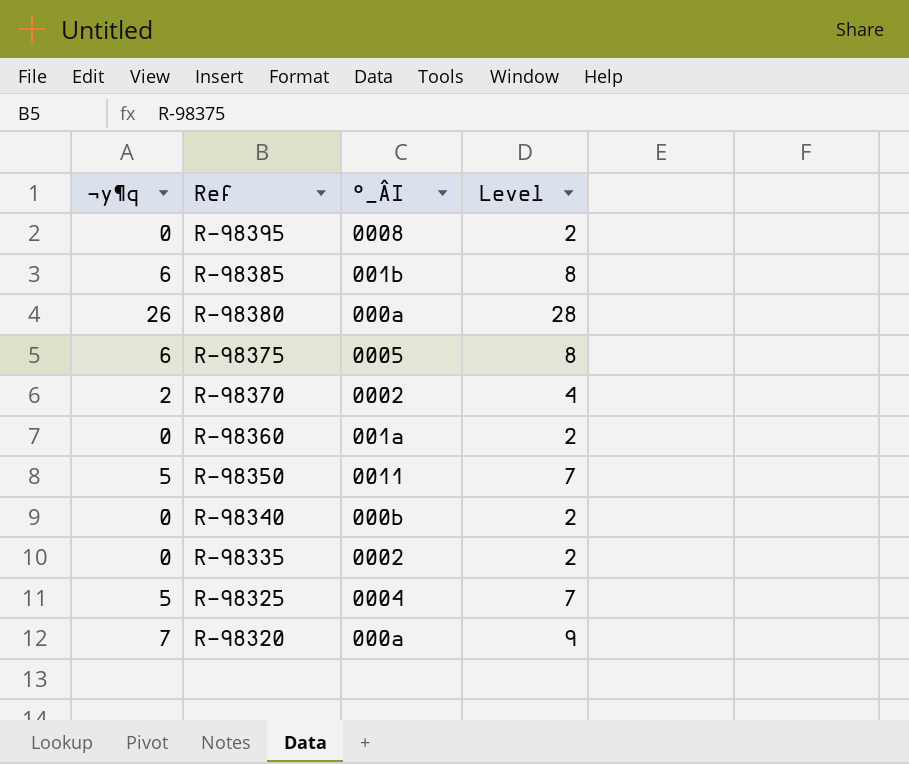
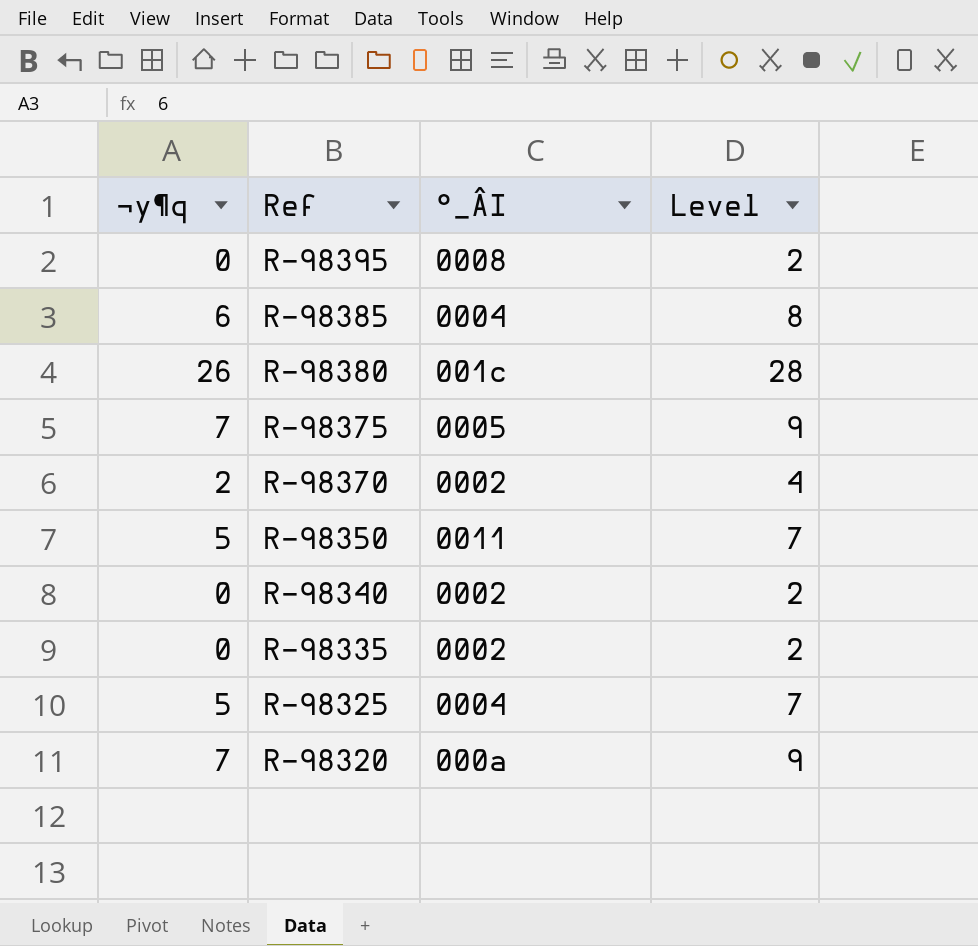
row R-98360: 0 | 001a | 2 -> none
R-98385 | °_ÂI: 001b -> 0004
R-98380 | °_ÂI: 000a -> 001c
R-98375 | ¬y¶q: 6 -> 7
R-98375 | Level: 8 -> 9
R-98340 | °_ÂI: 000b -> 0002

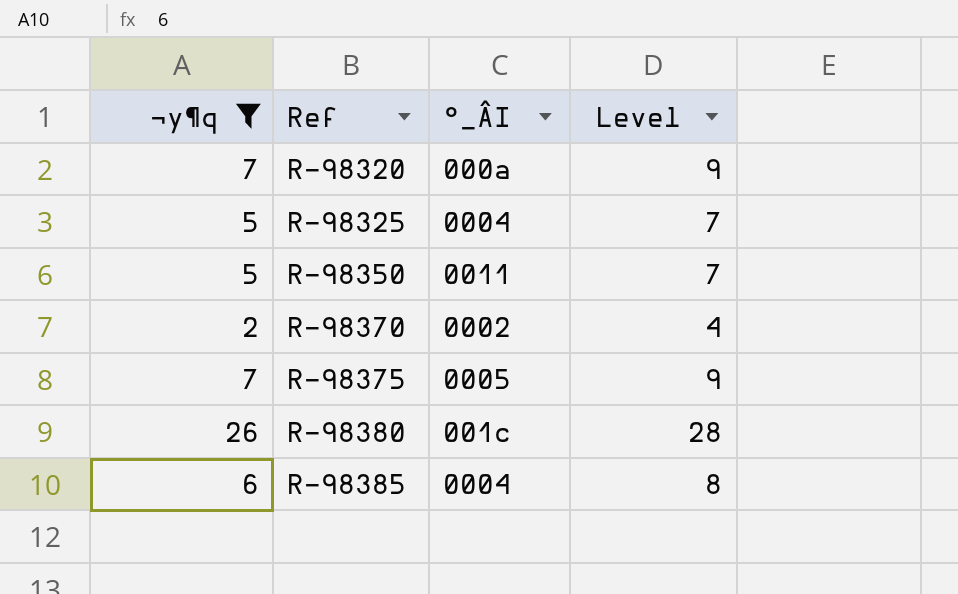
filter: none -> ¬y¶q != 0
row order: Ref descending -> Ref ascending

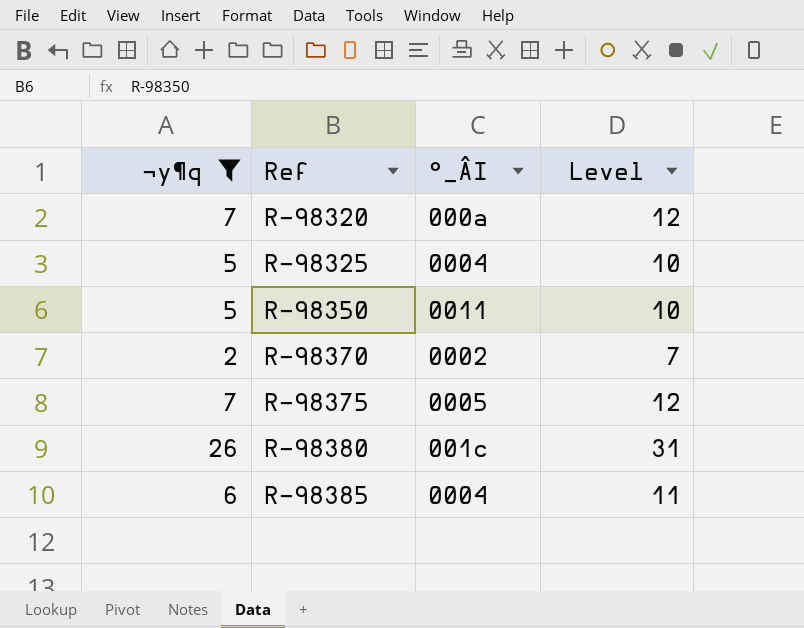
column Level | formula: [¬y¶q] + 2 -> [¬y¶q] + 5

